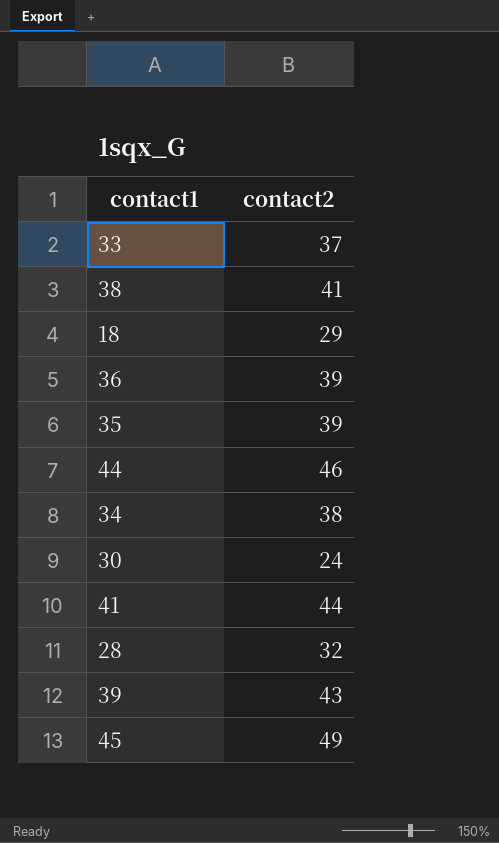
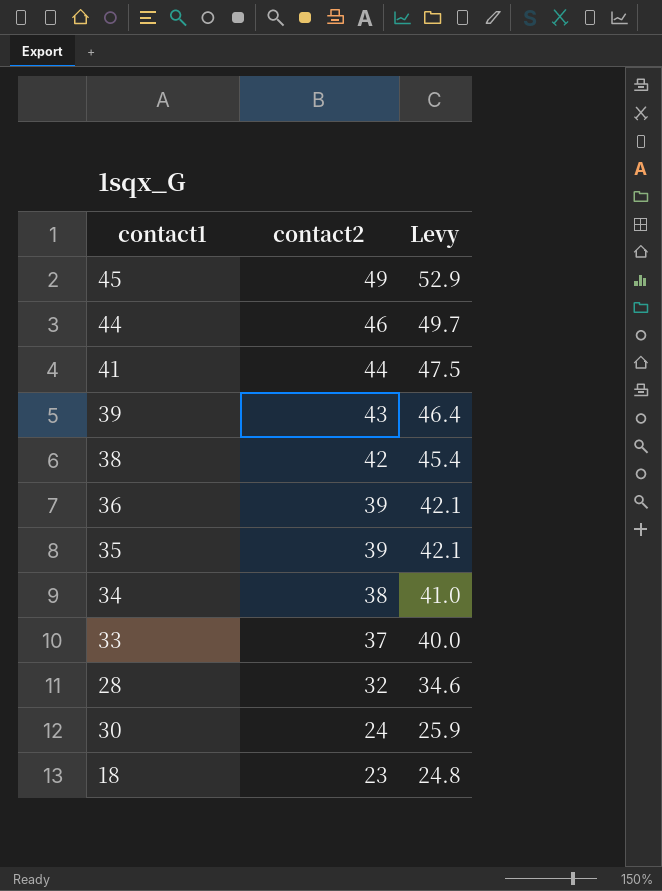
row order: none -> contact2 descending
column Levy | formula: none -> [contact2] * 1.08
38 | contact2: 41 -> 42
18 | contact2: 29 -> 23

